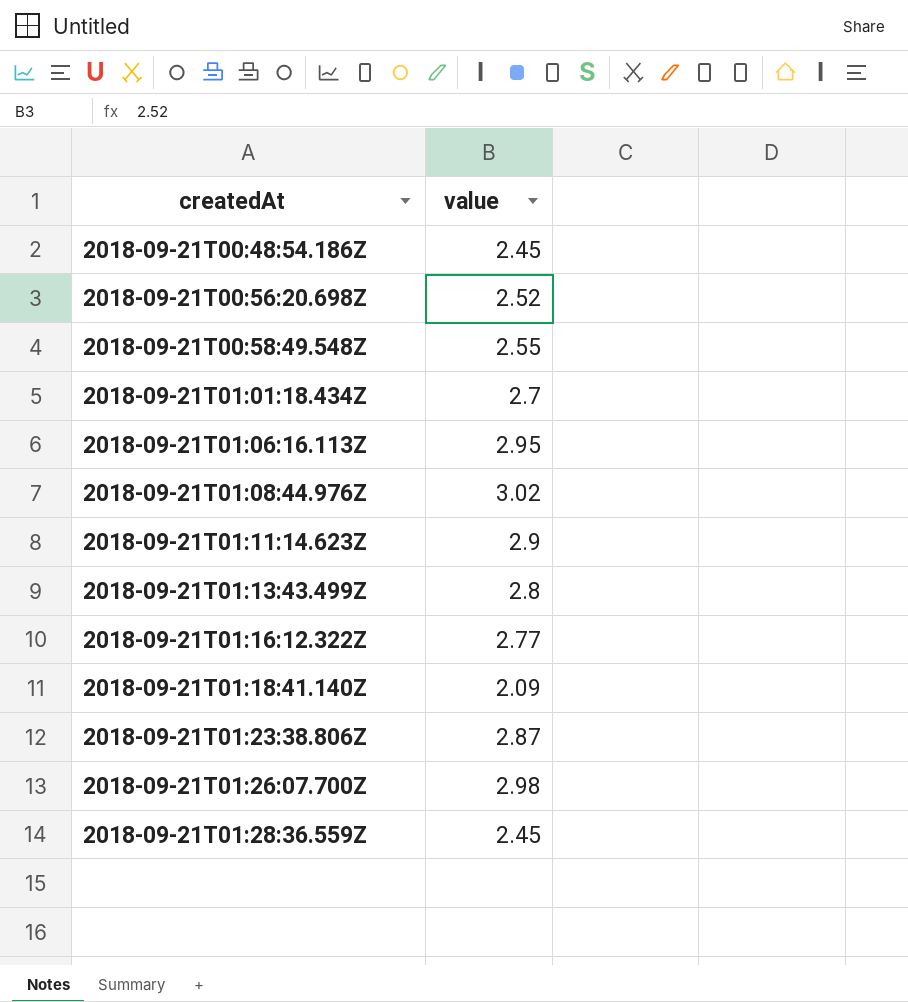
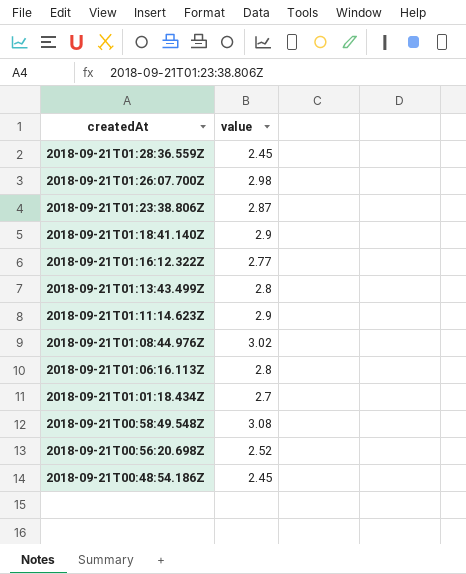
row order: createdAt ascending -> createdAt descending
2018-09-21T01:18:41.140Z | value: 2.09 -> 2.9
2018-09-21T01:06:16.113Z | value: 2.95 -> 2.8
2018-09-21T00:58:49.548Z | value: 2.55 -> 3.08

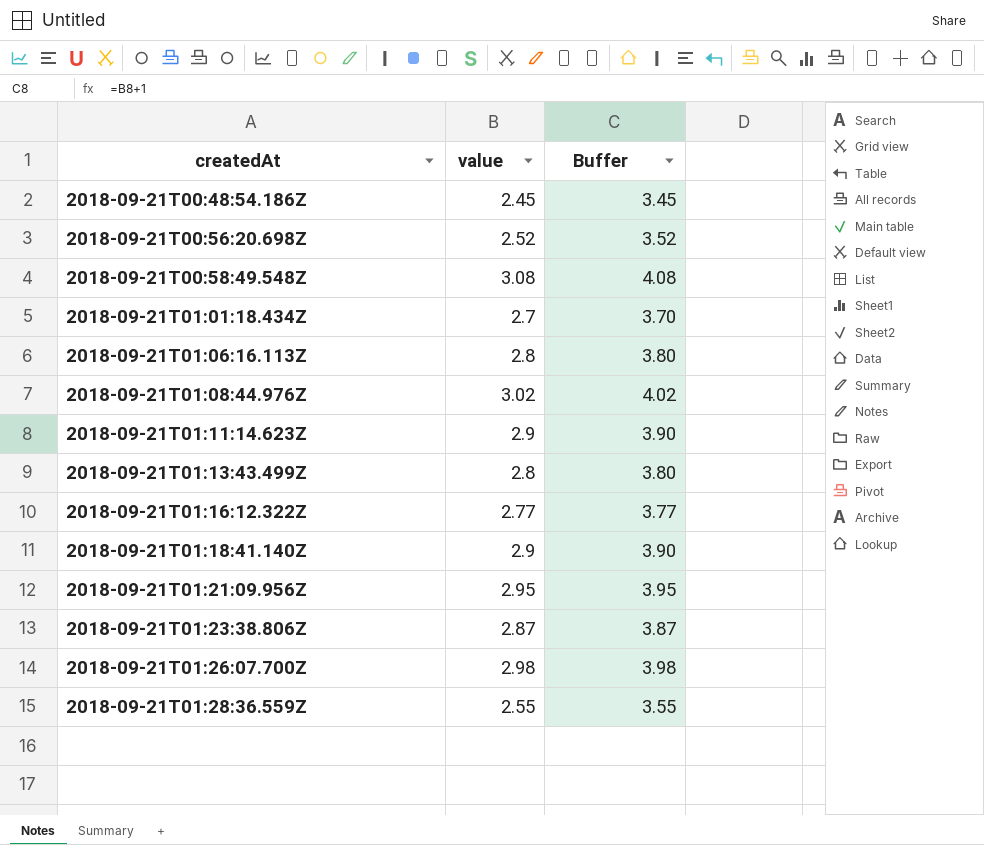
row order: createdAt descending -> createdAt ascending
column Buffer | formula: none -> [value] + 1
row 2018-09-21T01:21:09.956Z: none -> 2.95 | 3.95
2018-09-21T01:28:36.559Z | value: 2.45 -> 2.55

